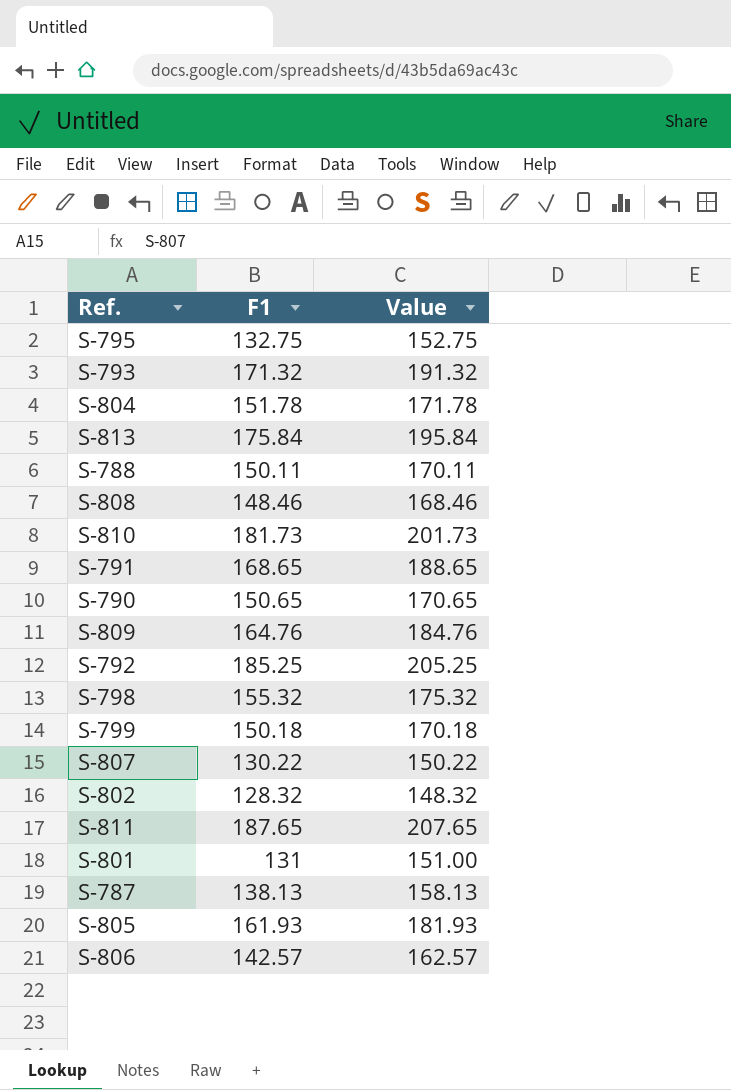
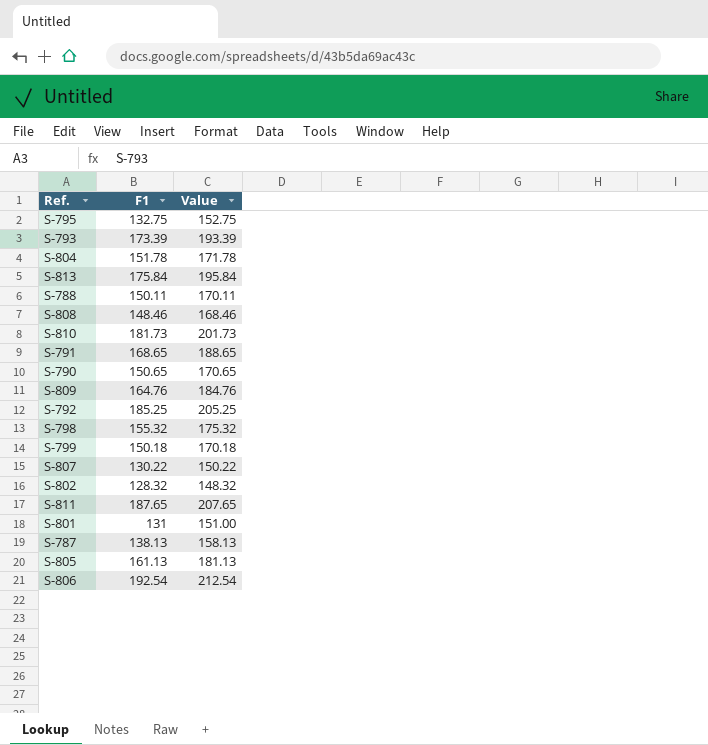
S-793 | F1: 171.32 -> 173.39
S-793 | Value: 191.32 -> 193.39
S-805 | F1: 161.93 -> 161.13
S-805 | Value: 181.93 -> 181.13
S-806 | F1: 142.57 -> 192.54
S-806 | Value: 162.57 -> 212.54

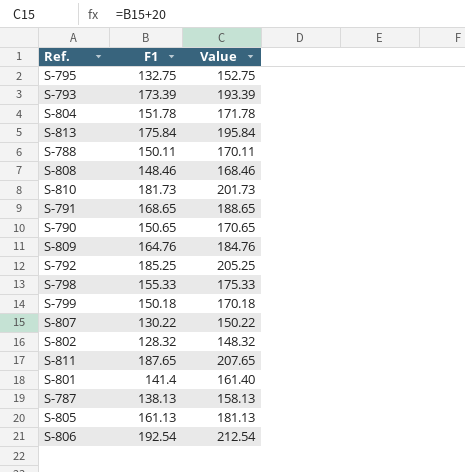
S-798 | F1: 155.32 -> 155.33
S-798 | Value: 175.32 -> 175.33
S-801 | F1: 131 -> 141.4
S-801 | Value: 151.00 -> 161.40

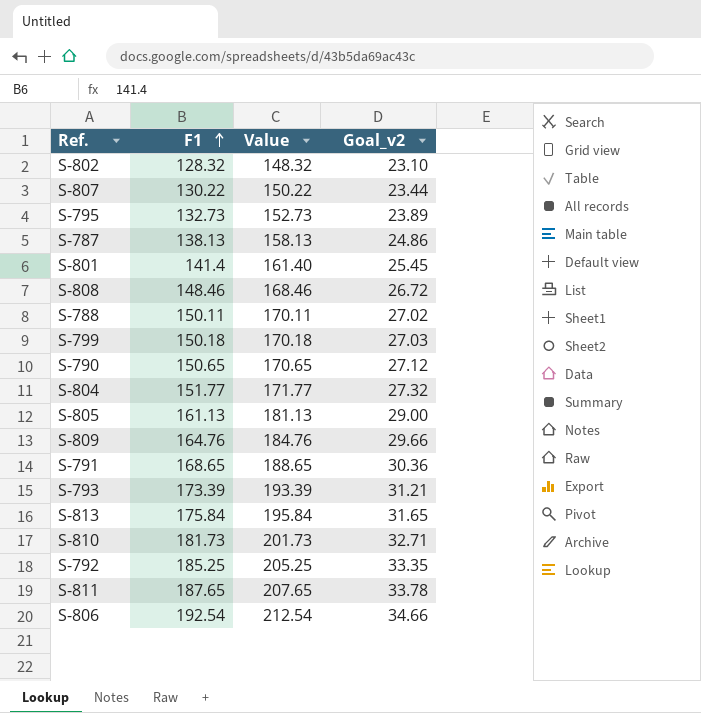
row order: none -> F1 ascending
column Goal_v2 | formula: none -> [F1] * 0.18
row S-798: 155.33 | 175.33 -> none
S-795 | F1: 132.75 -> 132.73
S-795 | Value: 152.75 -> 152.73
S-804 | F1: 151.78 -> 151.77
S-804 | Value: 171.78 -> 171.77

